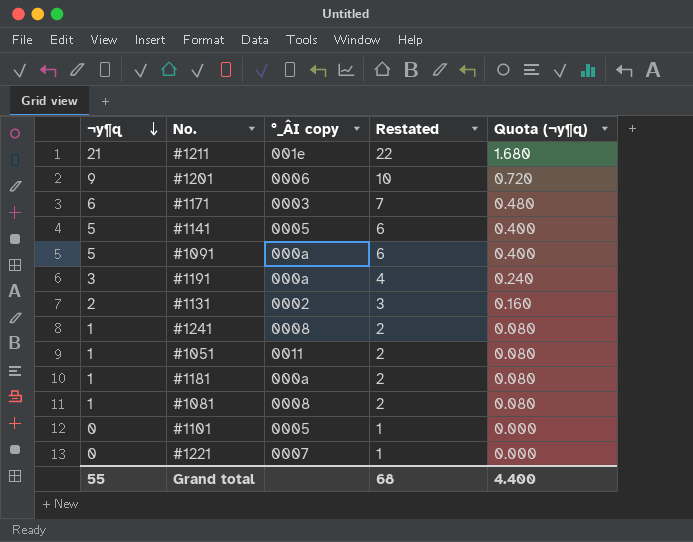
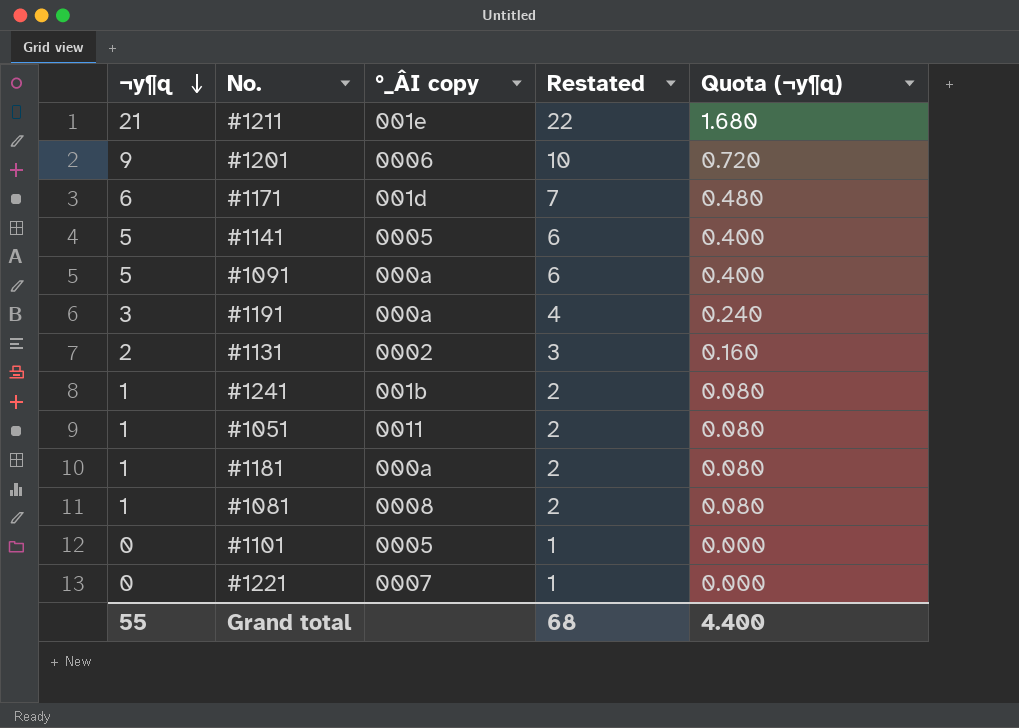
#1171 | °_ÂI copy: 0003 -> 001d
#1241 | °_ÂI copy: 0008 -> 001b

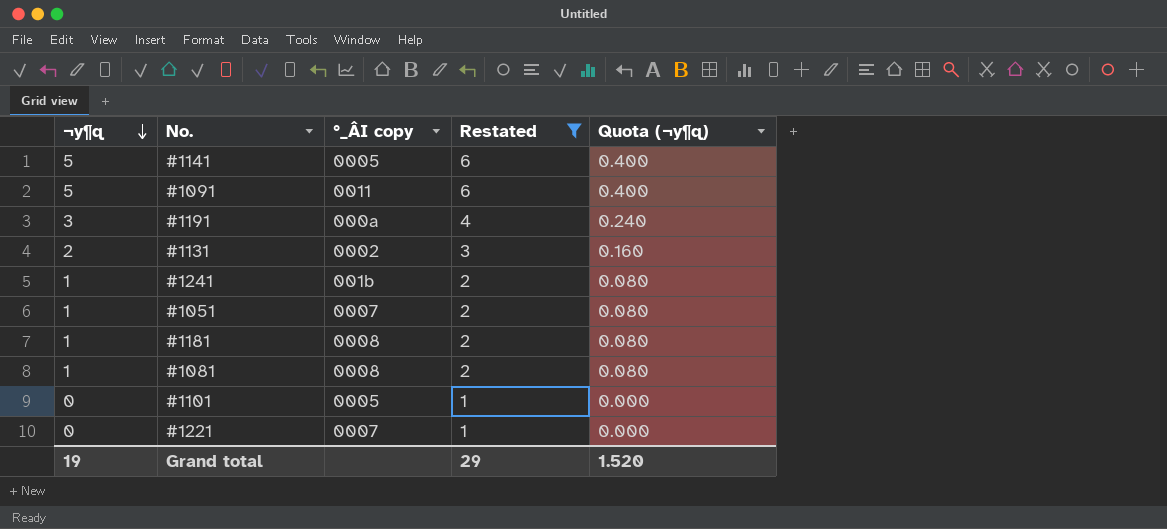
filter: none -> Restated <= 6
#1091 | °_ÂI copy: 000a -> 0011
#1051 | °_ÂI copy: 0011 -> 0007
#1181 | °_ÂI copy: 000a -> 0008
Grand total | ¬y¶q: 55 -> 19
Grand total | Restated: 68 -> 29
Grand total | Quota (¬y¶q): 4.400 -> 1.520

